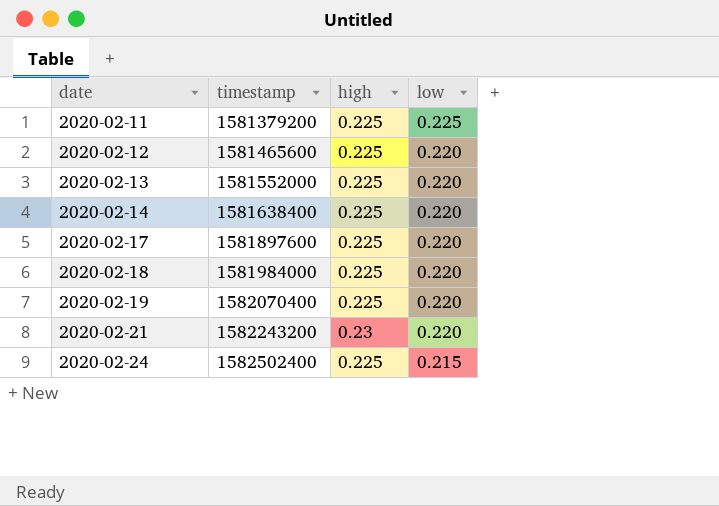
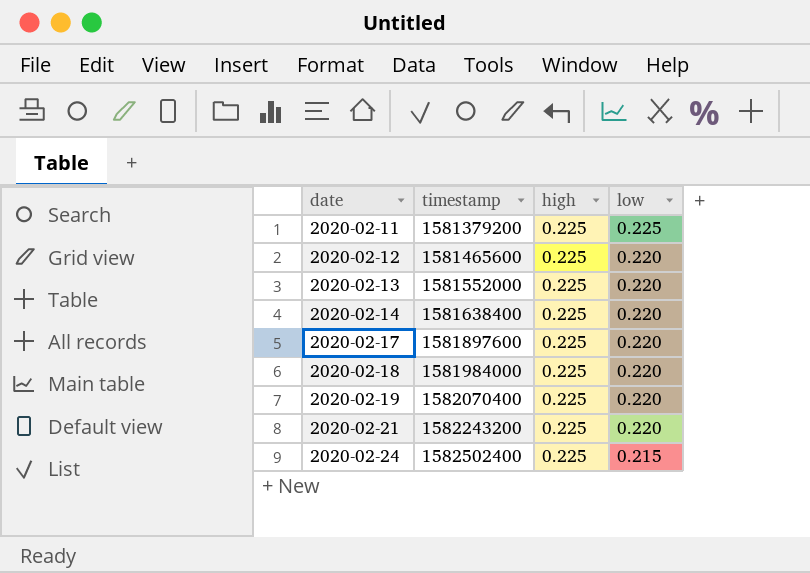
2020-02-21 | high: 0.23 -> 0.225

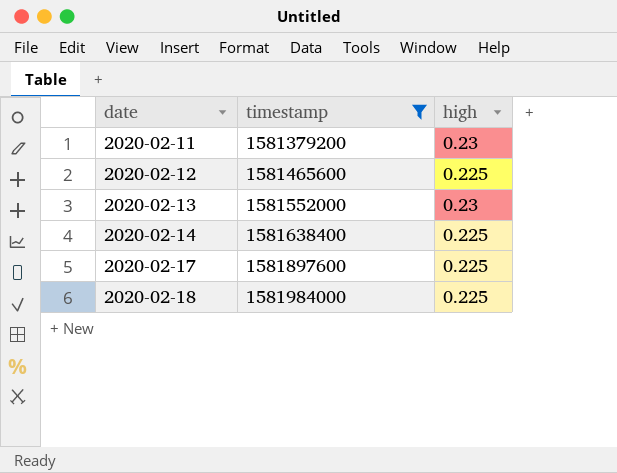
filter: none -> timestamp <= 1581984000
column low | position: 4 -> none
2020-02-11 | high: 0.225 -> 0.23
2020-02-13 | high: 0.225 -> 0.23

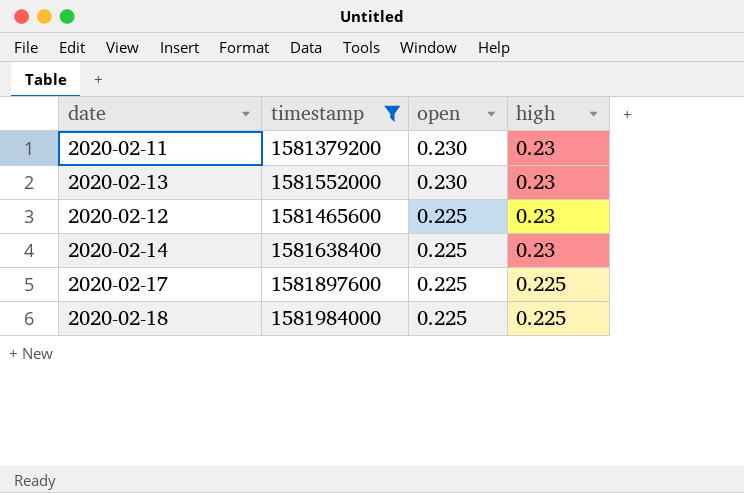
row order: date ascending -> open descending
column open | position: none -> 3
2020-02-12 | high: 0.225 -> 0.23
2020-02-14 | high: 0.225 -> 0.23

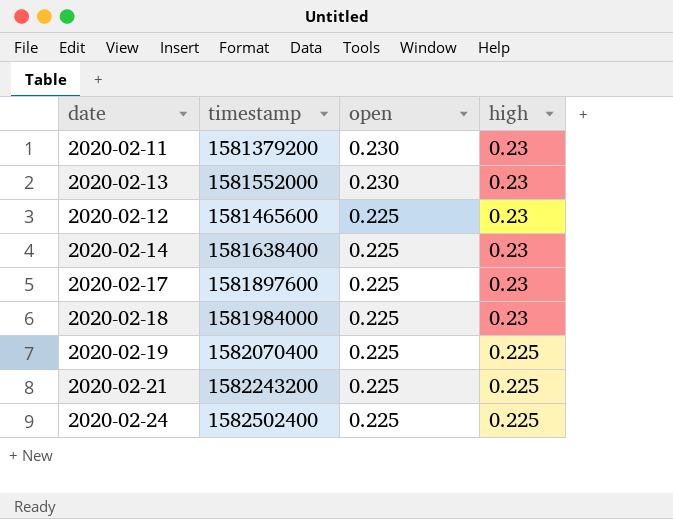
filter: timestamp <= 1581984000 -> none
2020-02-17 | high: 0.225 -> 0.23
2020-02-18 | high: 0.225 -> 0.23

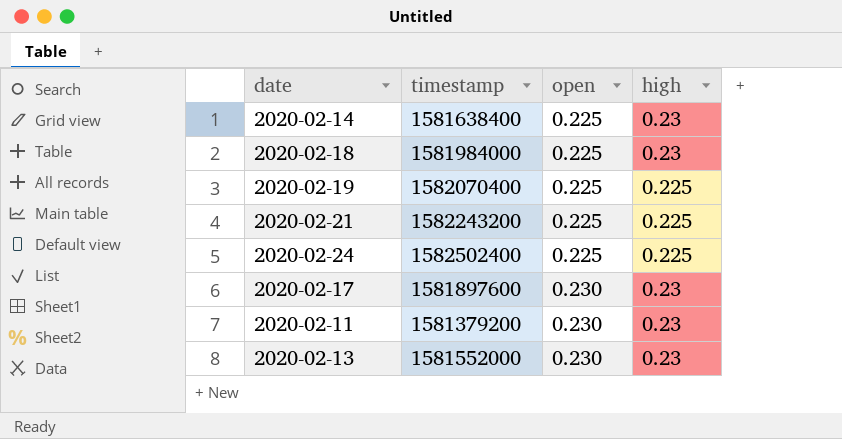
row order: open descending -> open ascending
row 2020-02-12: 1581465600 | 0.225 | 0.23 -> none
2020-02-17 | open: 0.225 -> 0.230

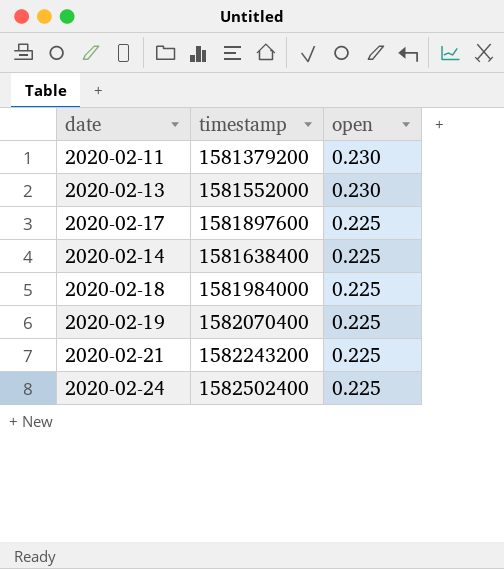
row order: open ascending -> open descending
column high | position: 4 -> none
2020-02-17 | open: 0.230 -> 0.225

